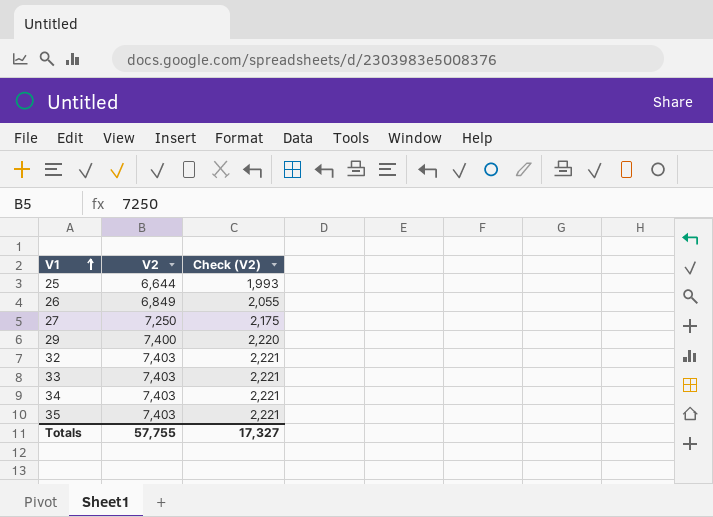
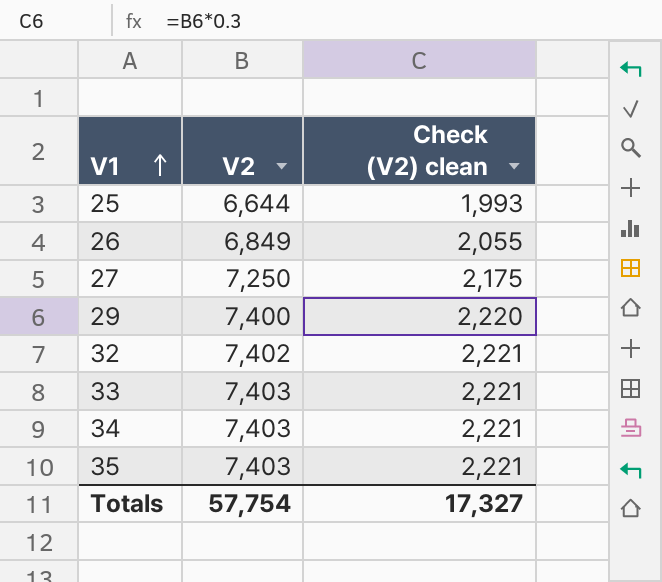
column name: Check (V2) -> Check (V2) clean
32 | V2: 7,403 -> 7,402
Totals | V2: 57,755 -> 57,754

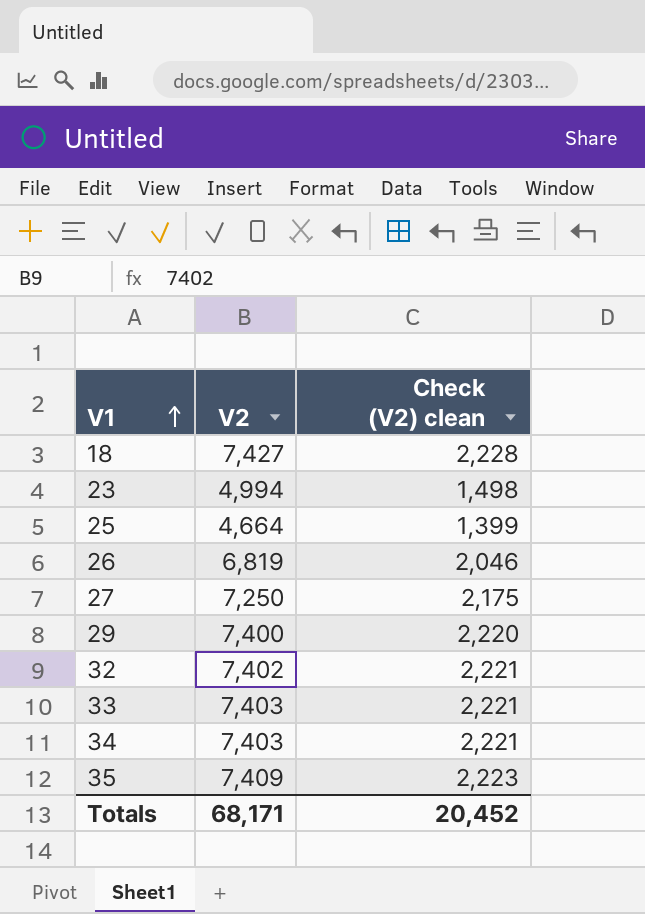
row 18: none -> 7,427 | 2,228
row 23: none -> 4,994 | 1,498
25 | V2: 6,644 -> 4,664
25 | Check (V2) clean: 1,993 -> 1,399
26 | V2: 6,849 -> 6,819
26 | Check (V2) clean: 2,055 -> 2,046
35 | V2: 7,403 -> 7,409
35 | Check (V2) clean: 2,221 -> 2,223
Totals | V2: 57,754 -> 68,171
Totals | Check (V2) clean: 17,327 -> 20,452

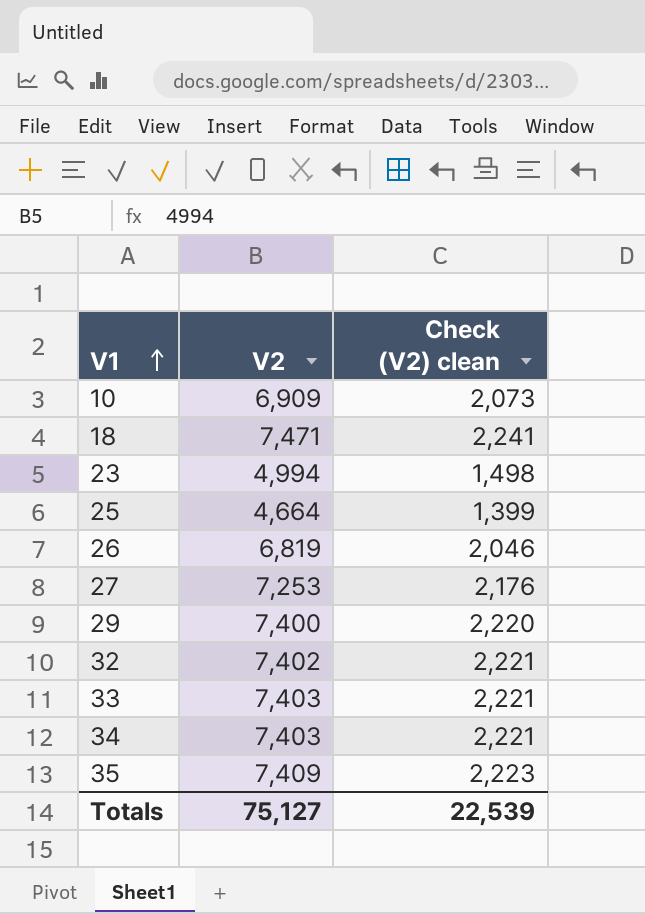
row 10: none -> 6,909 | 2,073
18 | V2: 7,427 -> 7,471
18 | Check (V2) clean: 2,228 -> 2,241
27 | V2: 7,250 -> 7,253
27 | Check (V2) clean: 2,175 -> 2,176
Totals | V2: 68,171 -> 75,127
Totals | Check (V2) clean: 20,452 -> 22,539

